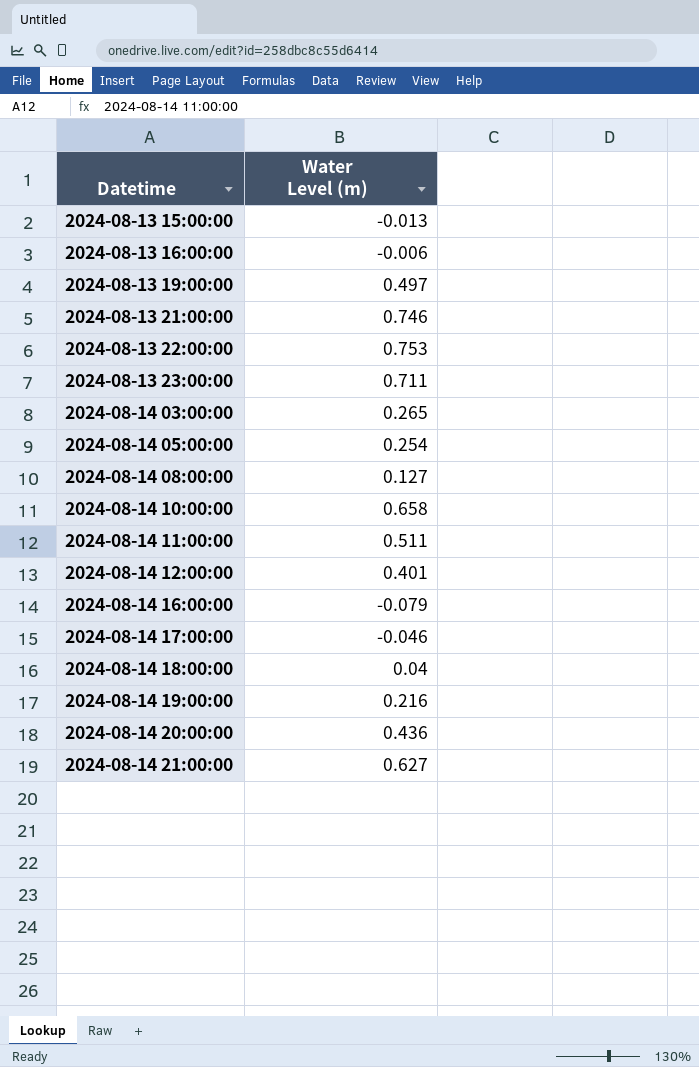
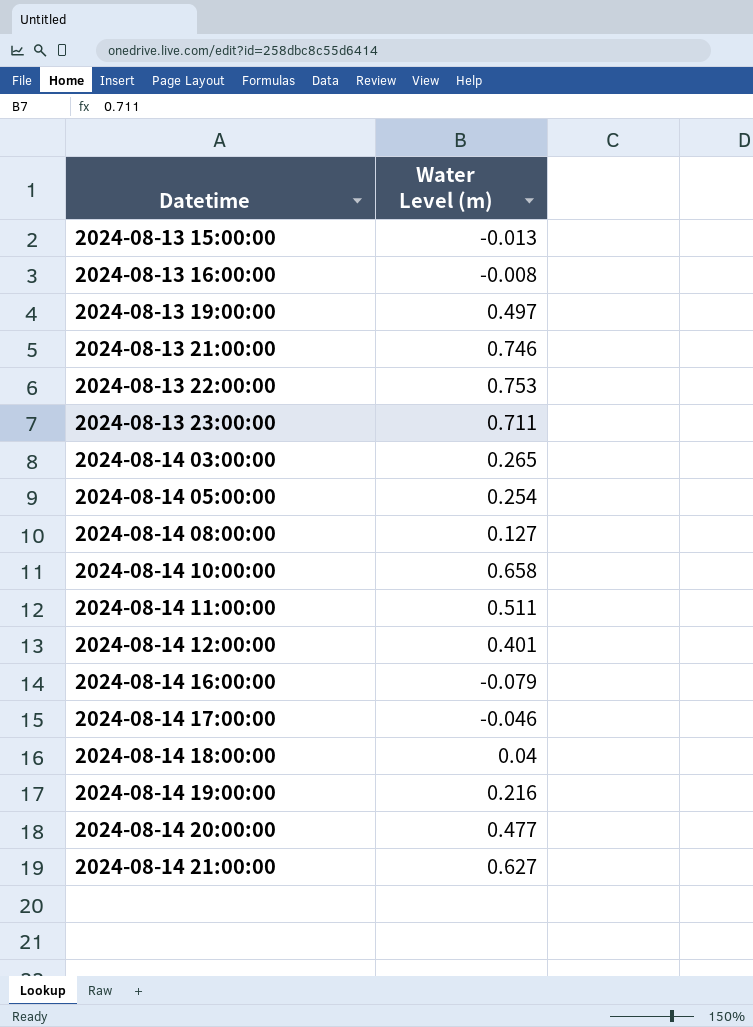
2024-08-13 16:00:00 | Water Level (m): -0.006 -> -0.008
2024-08-14 20:00:00 | Water Level (m): 0.436 -> 0.477

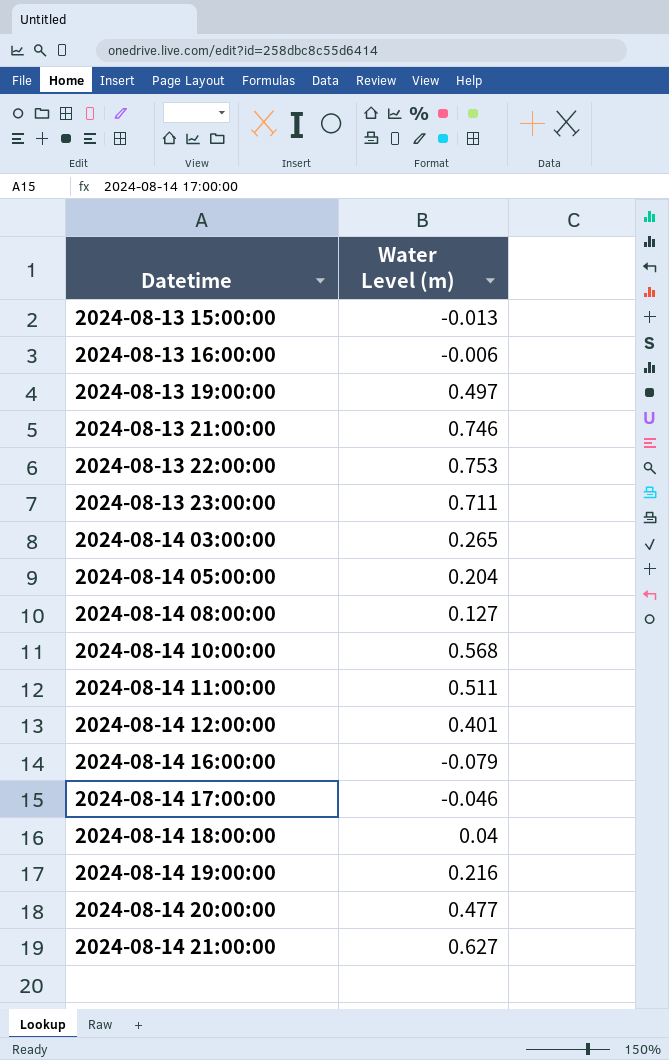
2024-08-13 16:00:00 | Water Level (m): -0.008 -> -0.006
2024-08-14 05:00:00 | Water Level (m): 0.254 -> 0.204
2024-08-14 10:00:00 | Water Level (m): 0.658 -> 0.568

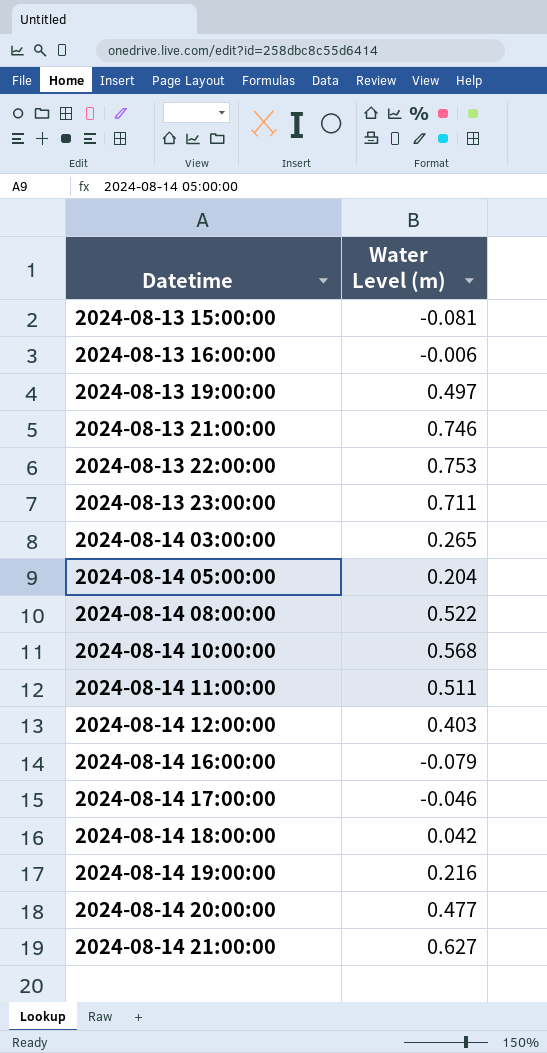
2024-08-13 15:00:00 | Water Level (m): -0.013 -> -0.081
2024-08-14 08:00:00 | Water Level (m): 0.127 -> 0.522
2024-08-14 12:00:00 | Water Level (m): 0.401 -> 0.403
2024-08-14 18:00:00 | Water Level (m): 0.04 -> 0.042

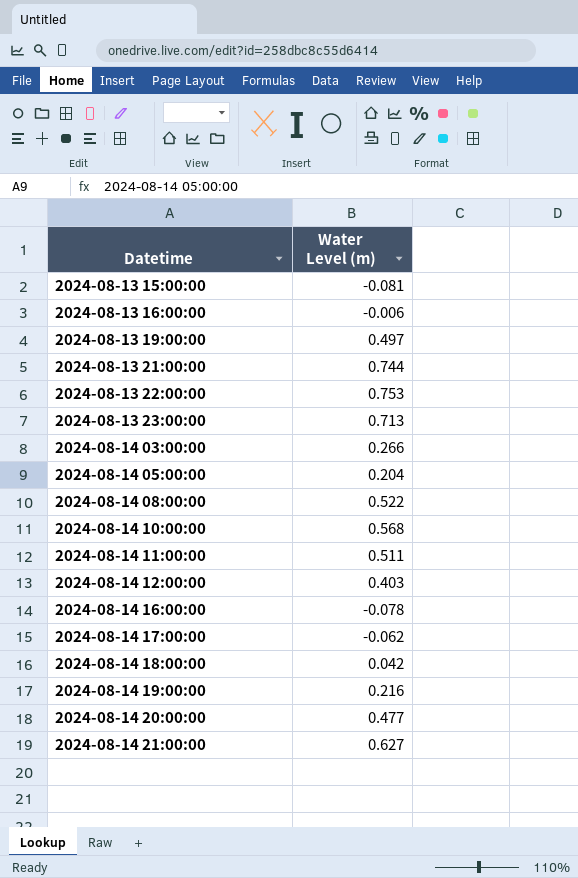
2024-08-13 21:00:00 | Water Level (m): 0.746 -> 0.744
2024-08-13 23:00:00 | Water Level (m): 0.711 -> 0.713
2024-08-14 03:00:00 | Water Level (m): 0.265 -> 0.266
2024-08-14 16:00:00 | Water Level (m): -0.079 -> -0.078
2024-08-14 17:00:00 | Water Level (m): -0.046 -> -0.062

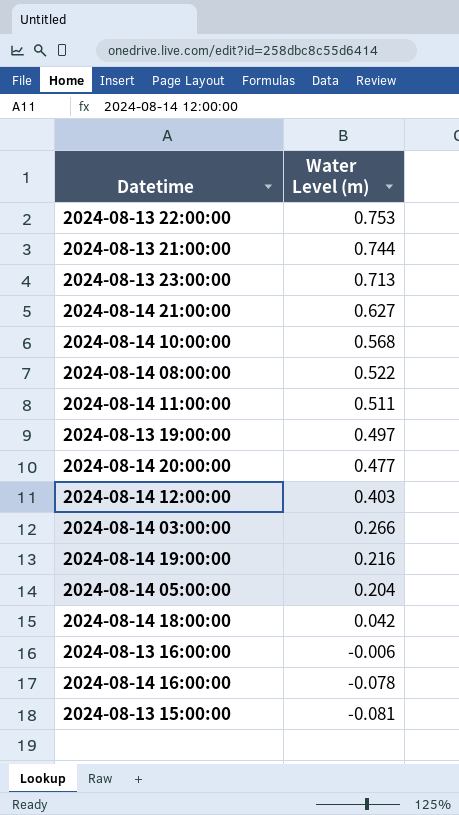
row order: Datetime ascending -> Water Level (m) descending
row 2024-08-14 17:00:00: -0.062 -> none

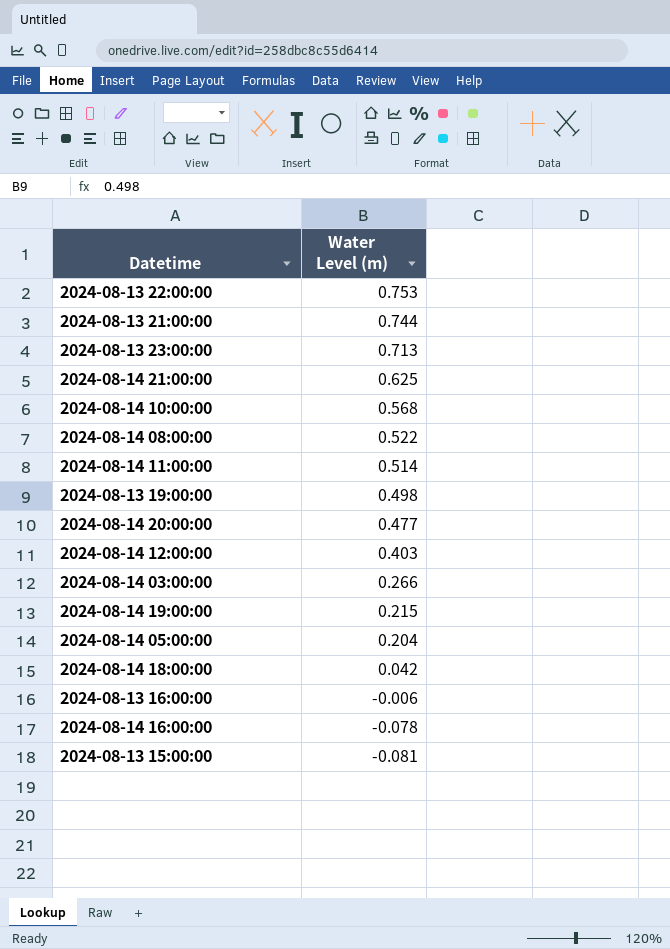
2024-08-14 21:00:00 | Water Level (m): 0.627 -> 0.625
2024-08-14 11:00:00 | Water Level (m): 0.511 -> 0.514
2024-08-13 19:00:00 | Water Level (m): 0.497 -> 0.498
2024-08-14 19:00:00 | Water Level (m): 0.216 -> 0.215

